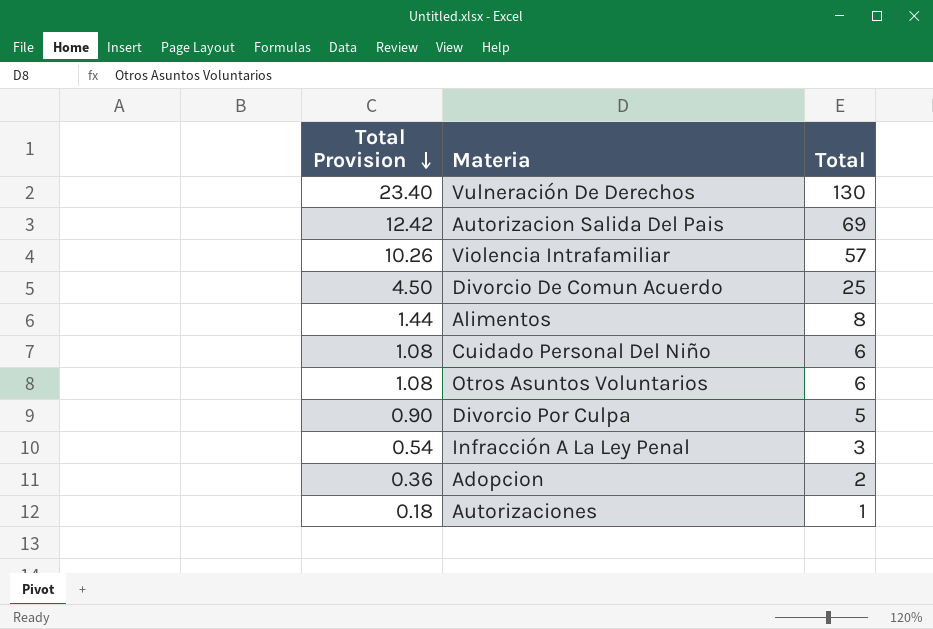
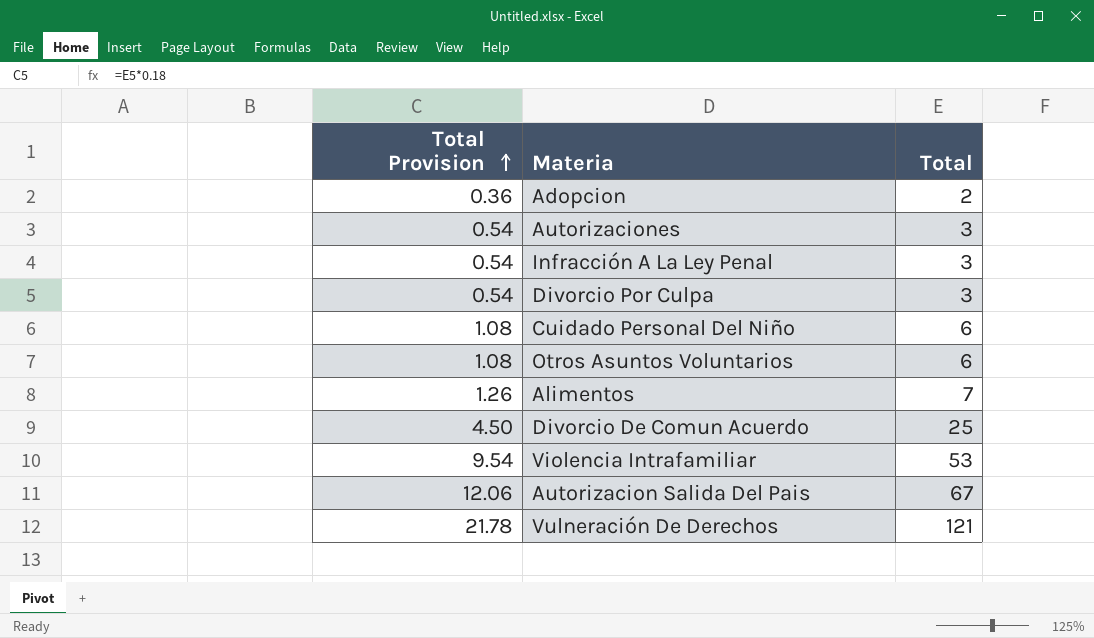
row order: Total Provision descending -> Total Provision ascending
Autorizaciones | Total Provision: 0.18 -> 0.54
Autorizaciones | Total: 1 -> 3
Divorcio Por Culpa | Total Provision: 0.90 -> 0.54
Divorcio Por Culpa | Total: 5 -> 3
Alimentos | Total Provision: 1.44 -> 1.26
Alimentos | Total: 8 -> 7
Violencia Intrafamiliar | Total Provision: 10.26 -> 9.54
Violencia Intrafamiliar | Total: 57 -> 53
Autorizacion Salida Del Pais | Total Provision: 12.42 -> 12.06
Autorizacion Salida Del Pais | Total: 69 -> 67
Vulneración De Derechos | Total Provision: 23.40 -> 21.78
Vulneración De Derechos | Total: 130 -> 121

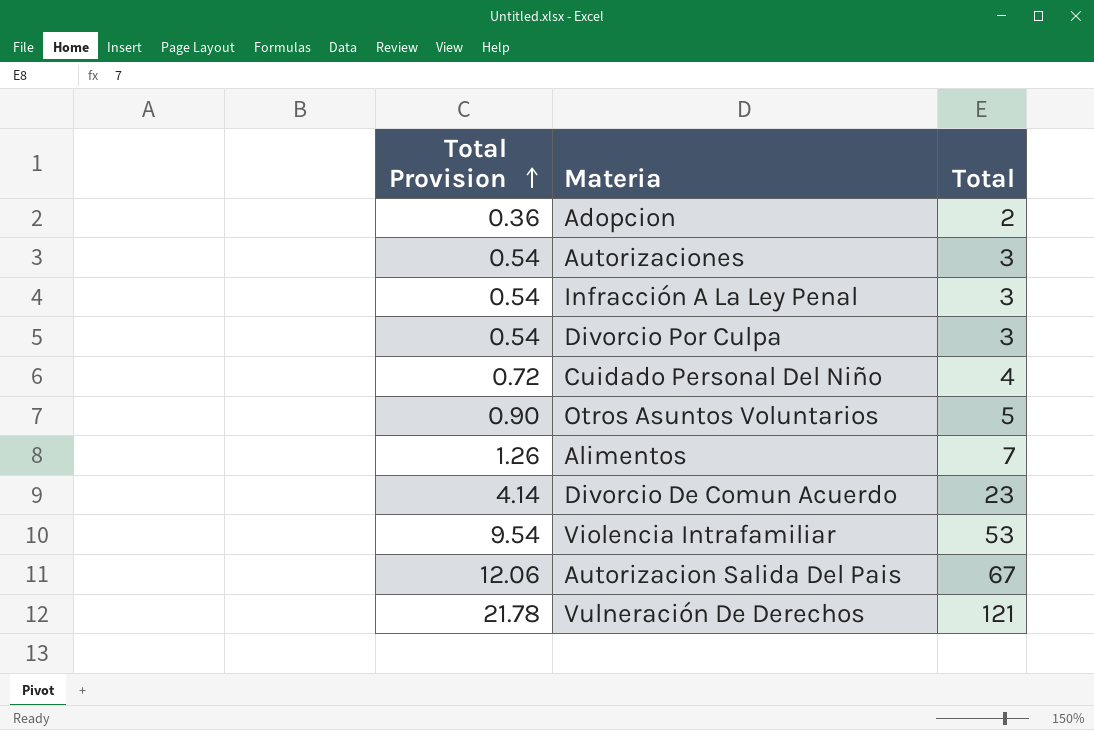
Cuidado Personal Del Niño | Total Provision: 1.08 -> 0.72
Cuidado Personal Del Niño | Total: 6 -> 4
Otros Asuntos Voluntarios | Total Provision: 1.08 -> 0.90
Otros Asuntos Voluntarios | Total: 6 -> 5
Divorcio De Comun Acuerdo | Total Provision: 4.50 -> 4.14
Divorcio De Comun Acuerdo | Total: 25 -> 23

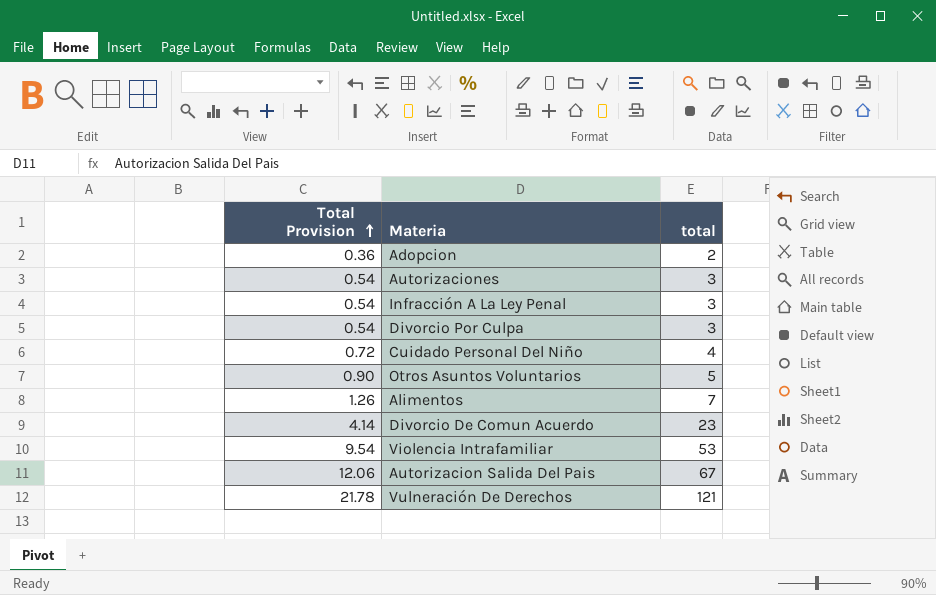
column name: Total -> total

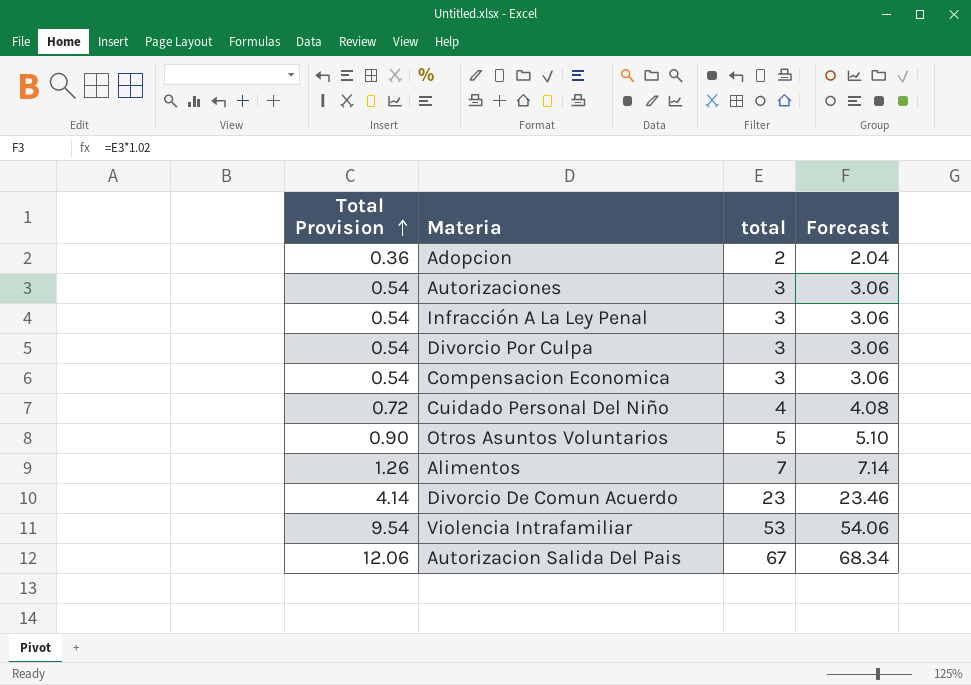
column Forecast | formula: none -> [total] * 1.02
row Vulneración De Derechos: 21.78 | 121 -> none
row Compensacion Economica: none -> 0.54 | 3 | 3.06

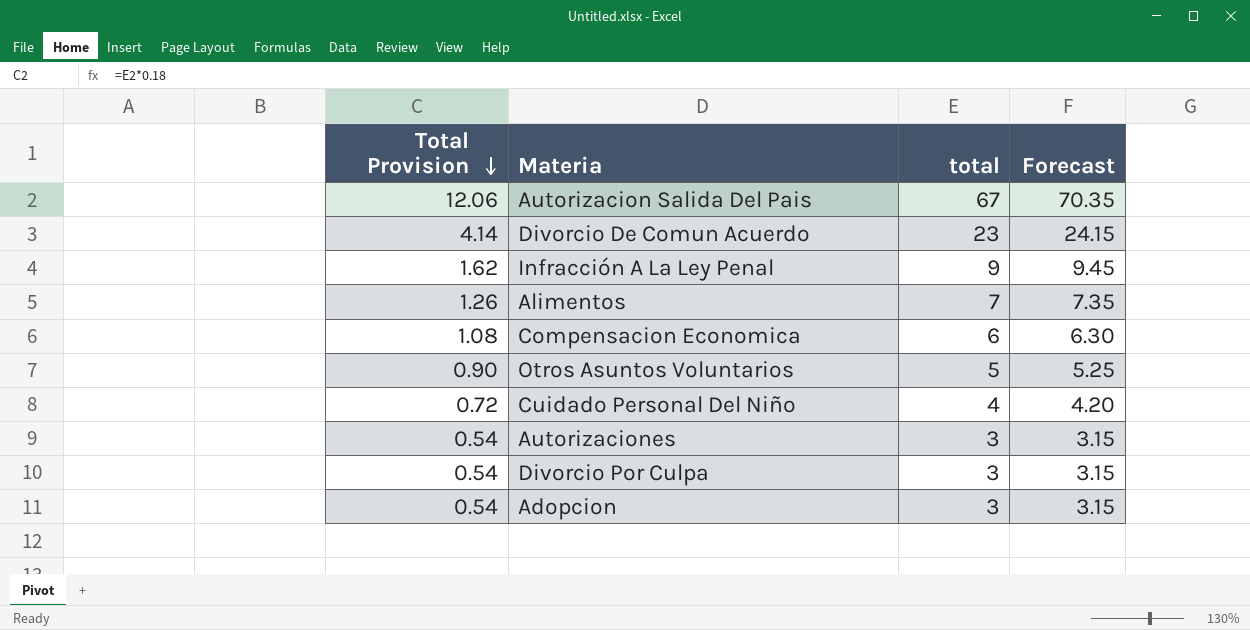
row order: Total Provision ascending -> Total Provision descending
column Forecast | formula: [total] * 1.02 -> [total] * 1.05
row Violencia Intrafamiliar: 9.54 | 53 | 54.06 -> none
Infracción A La Ley Penal | Total Provision: 0.54 -> 1.62
Infracción A La Ley Penal | total: 3 -> 9
Compensacion Economica | Total Provision: 0.54 -> 1.08
Compensacion Economica | total: 3 -> 6
Adopcion | Total Provision: 0.36 -> 0.54
Adopcion | total: 2 -> 3

